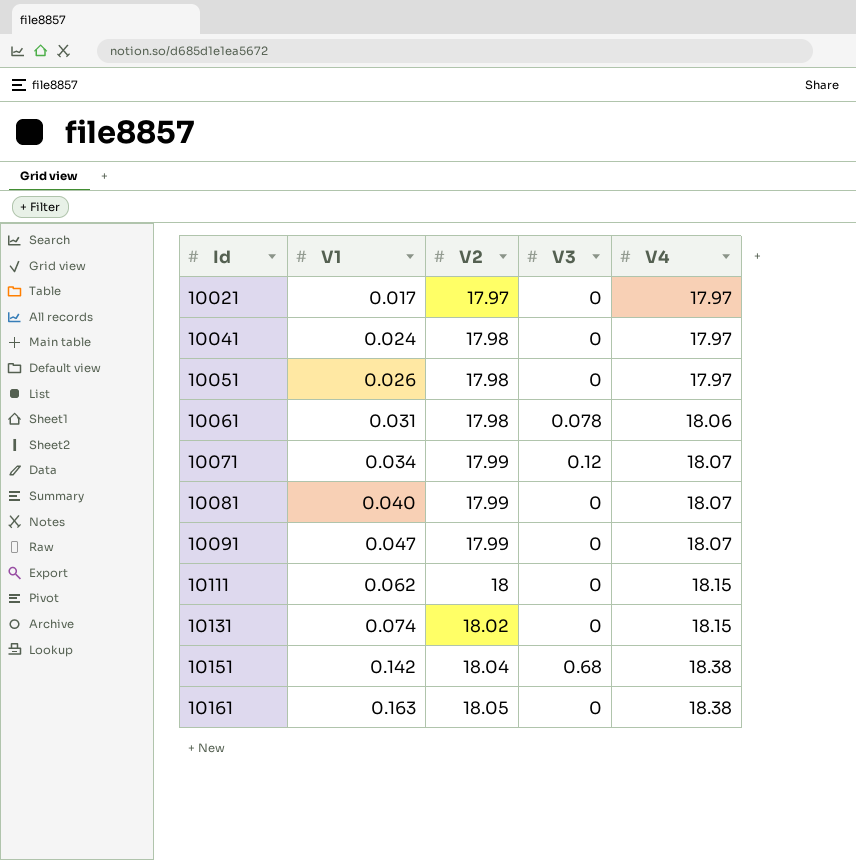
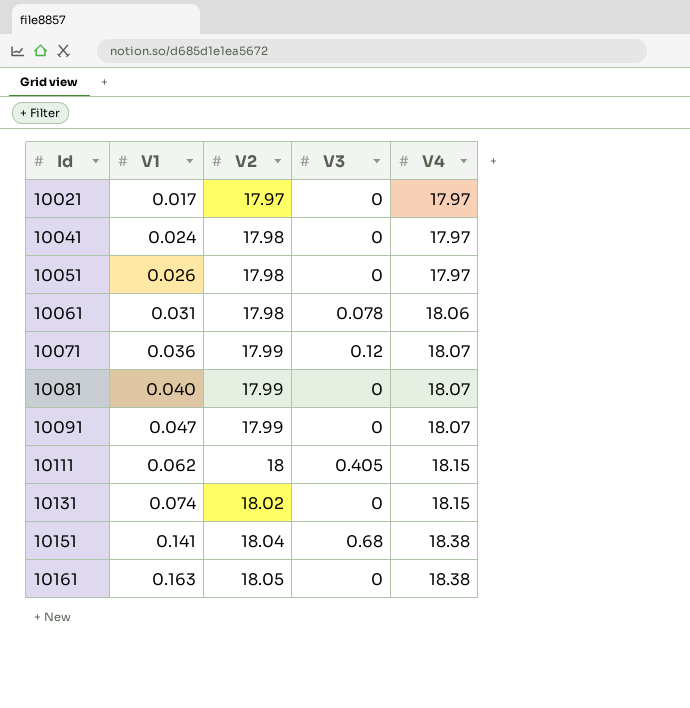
10071 | V1: 0.034 -> 0.036
10111 | V3: 0 -> 0.405
10151 | V1: 0.142 -> 0.141

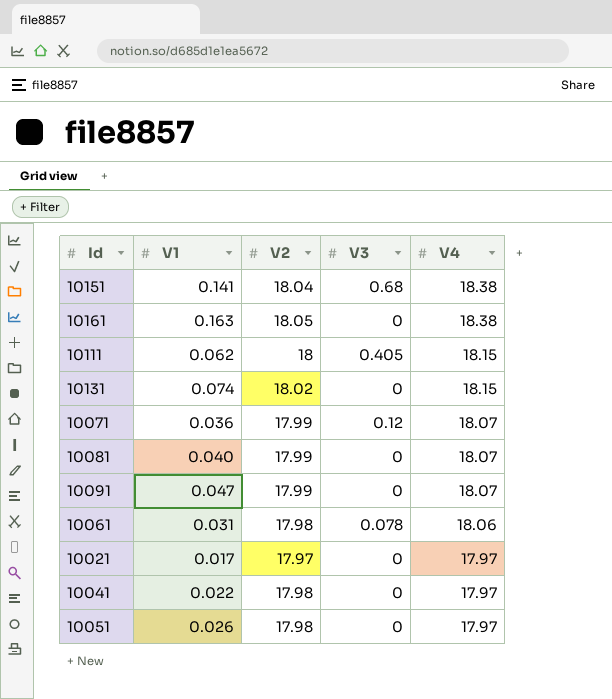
row order: Id ascending -> V4 descending
10041 | V1: 0.024 -> 0.022

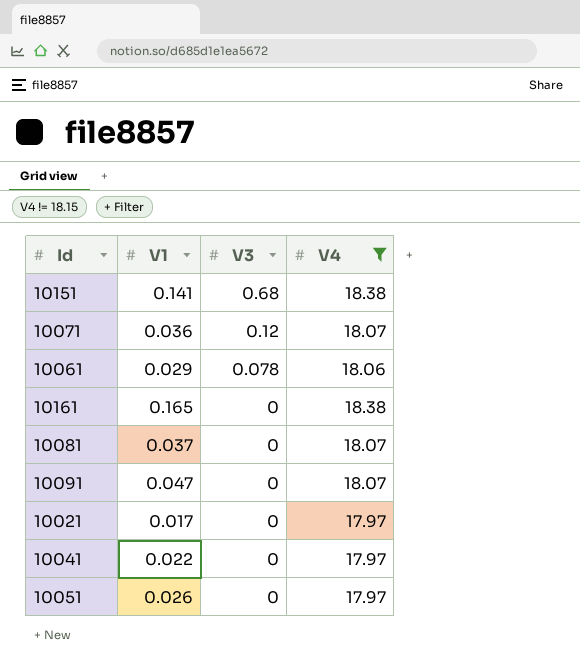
filter: none -> V4 != 18.15
row order: V4 descending -> V3 descending
column V2 | position: 3 -> none
10061 | V1: 0.031 -> 0.029
10161 | V1: 0.163 -> 0.165
10081 | V1: 0.040 -> 0.037

